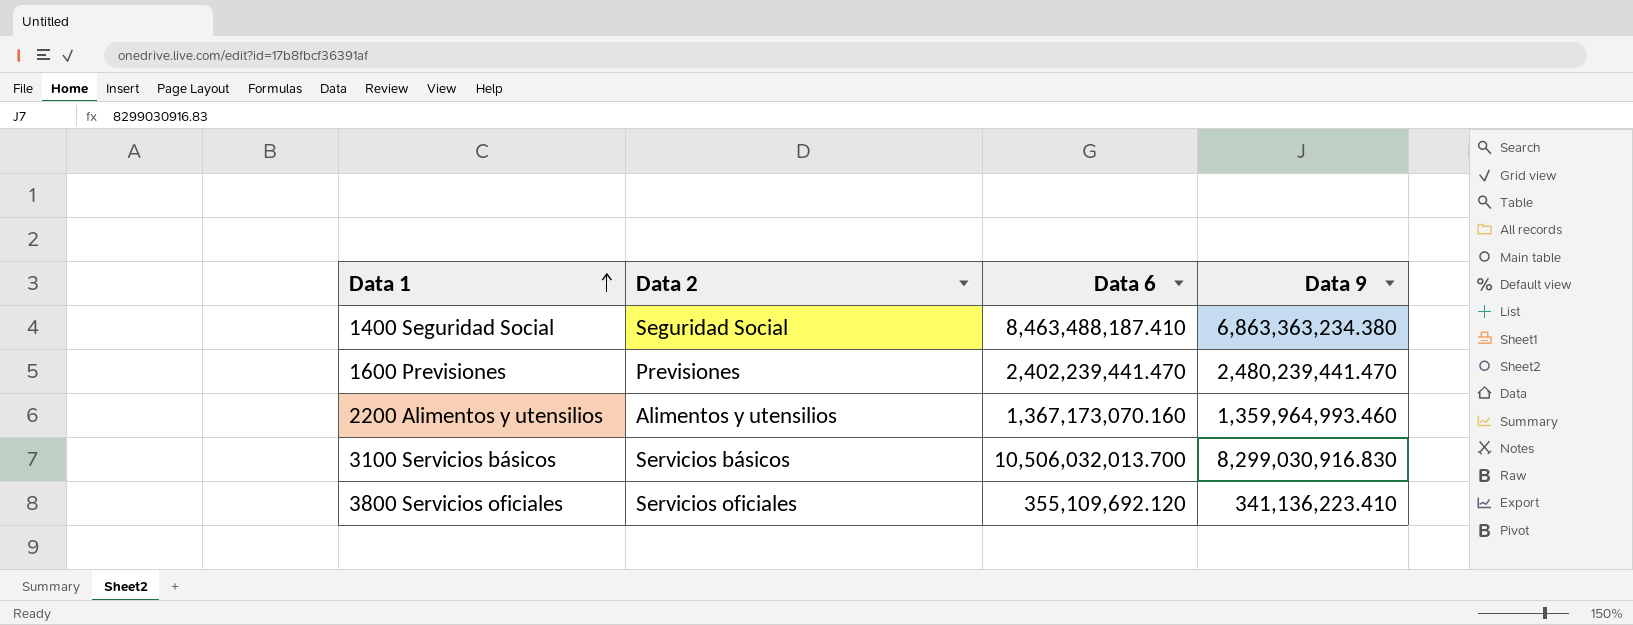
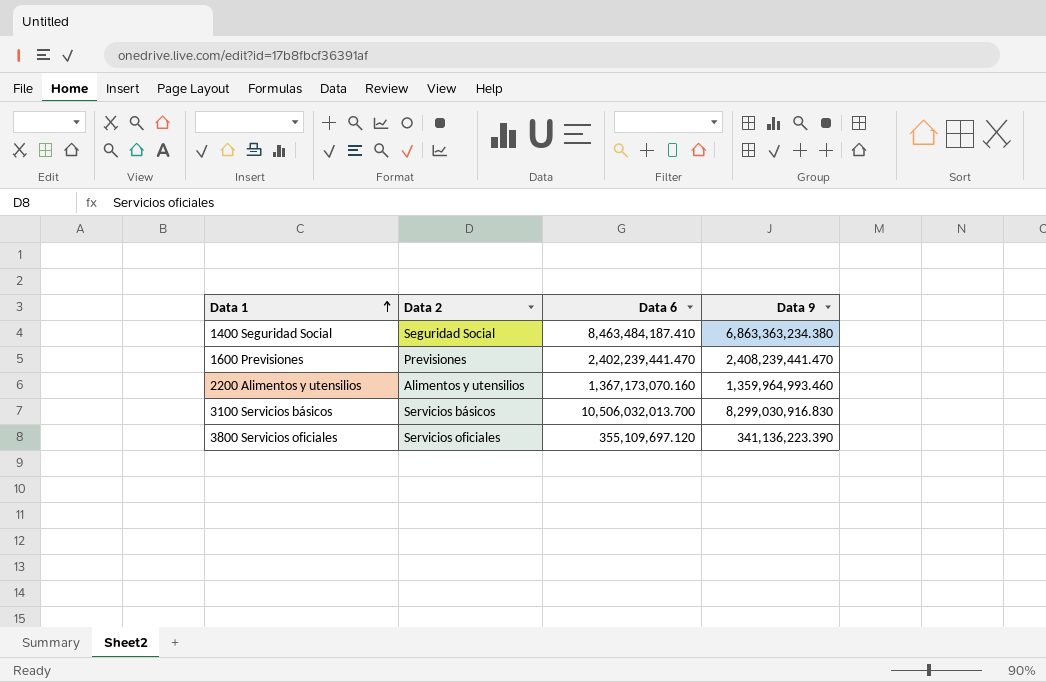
1400 Seguridad Social | Data 6: 8,463,488,187.410 -> 8,463,484,187.410
1600 Previsiones | Data 9: 2,480,239,441.470 -> 2,408,239,441.470
3800 Servicios oficiales | Data 6: 355,109,692.120 -> 355,109,697.120
3800 Servicios oficiales | Data 9: 341,136,223.410 -> 341,136,223.390

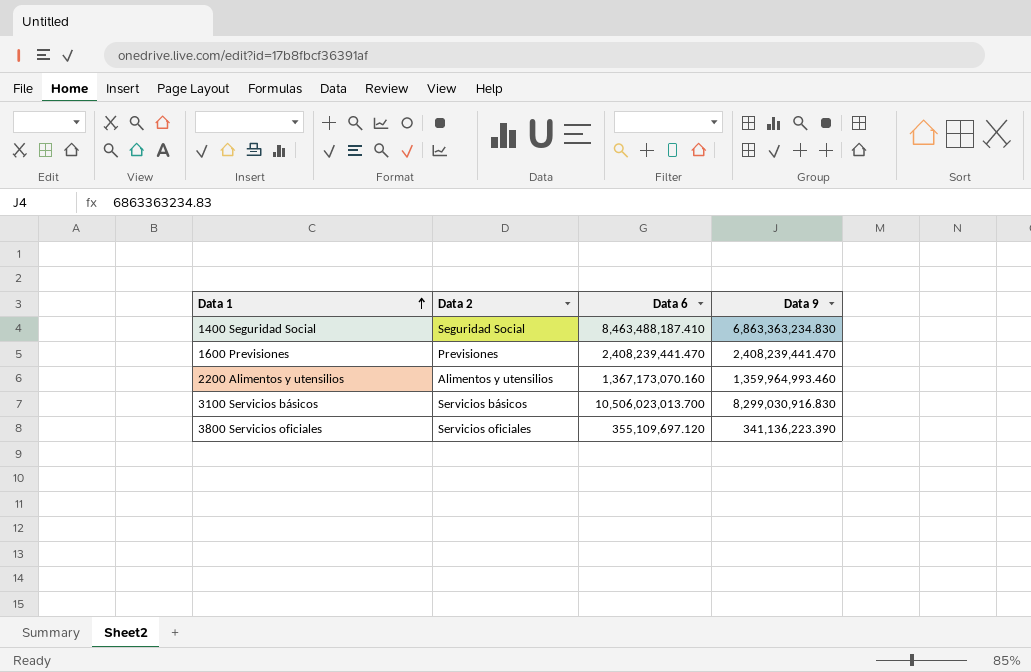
1400 Seguridad Social | Data 6: 8,463,484,187.410 -> 8,463,488,187.410
1400 Seguridad Social | Data 9: 6,863,363,234.380 -> 6,863,363,234.830
1600 Previsiones | Data 6: 2,402,239,441.470 -> 2,408,239,441.470
3100 Servicios básicos | Data 6: 10,506,032,013.700 -> 10,506,023,013.700

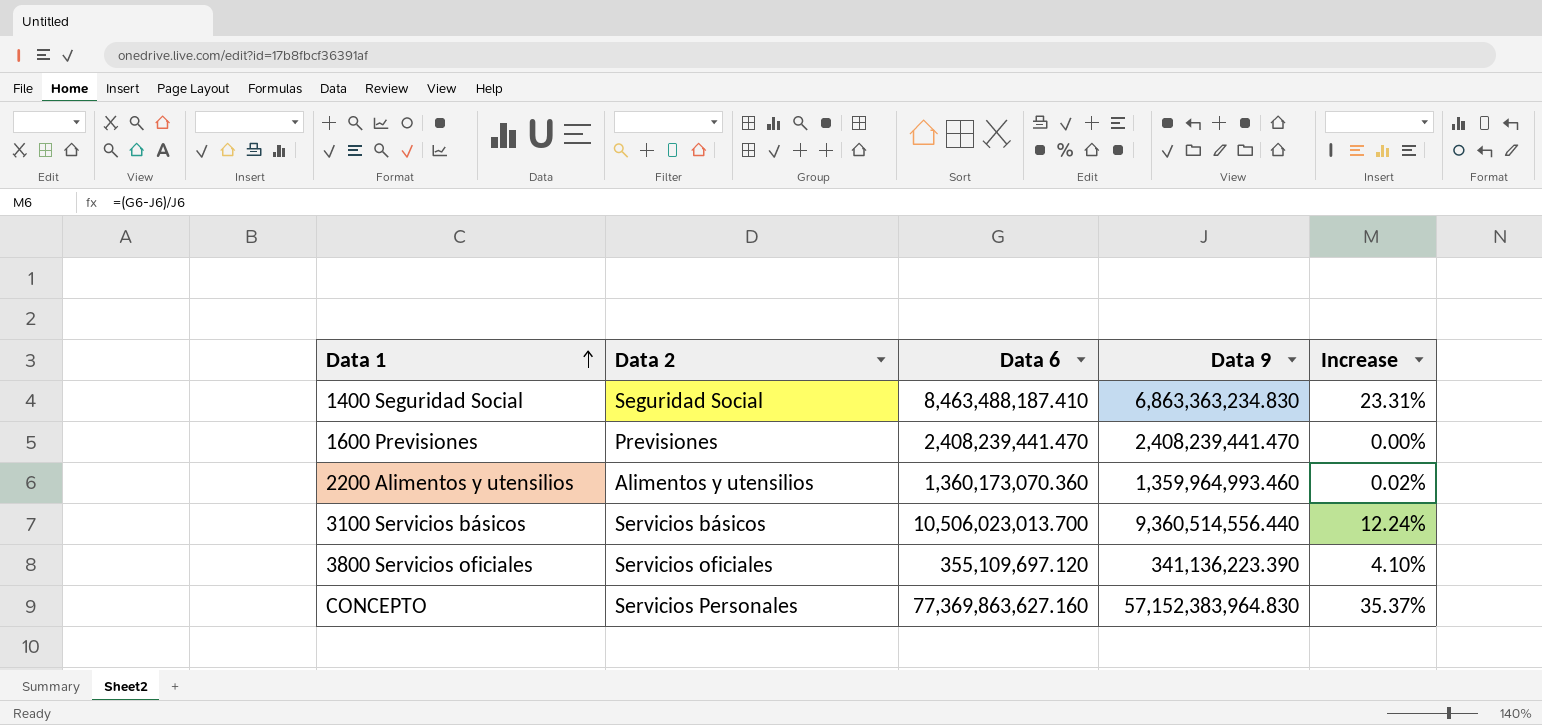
column Increase | formula: none -> ([Data 6] - [Data 9]) / [Data 9]
2200 Alimentos y utensilios | Data 6: 1,367,173,070.160 -> 1,360,173,070.360
3100 Servicios básicos | Data 9: 8,299,030,916.830 -> 9,360,514,556.440
row CONCEPTO: none -> Servicios Personales | 77,369,863,627.160 | 57,152,383,964.830 | 35.37%

